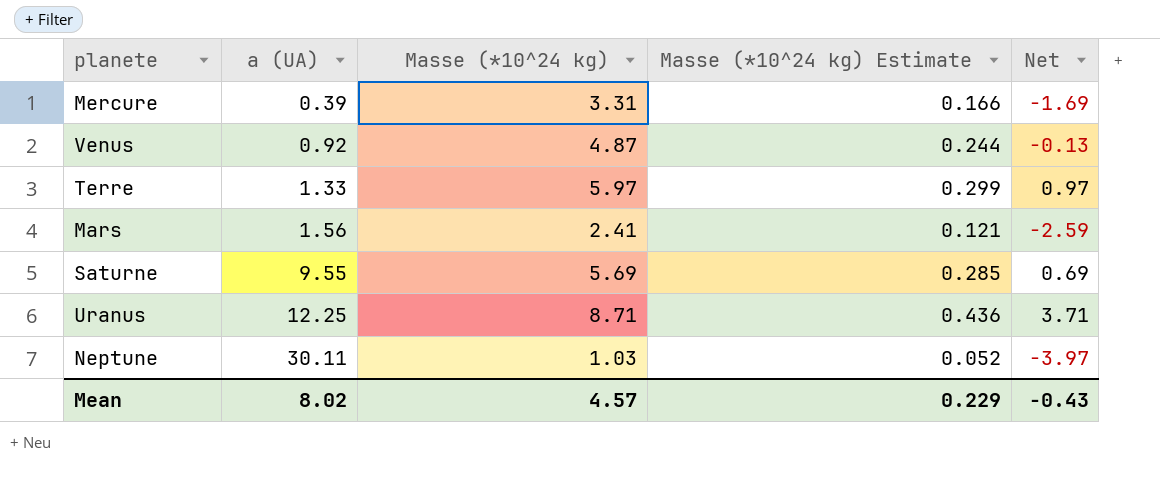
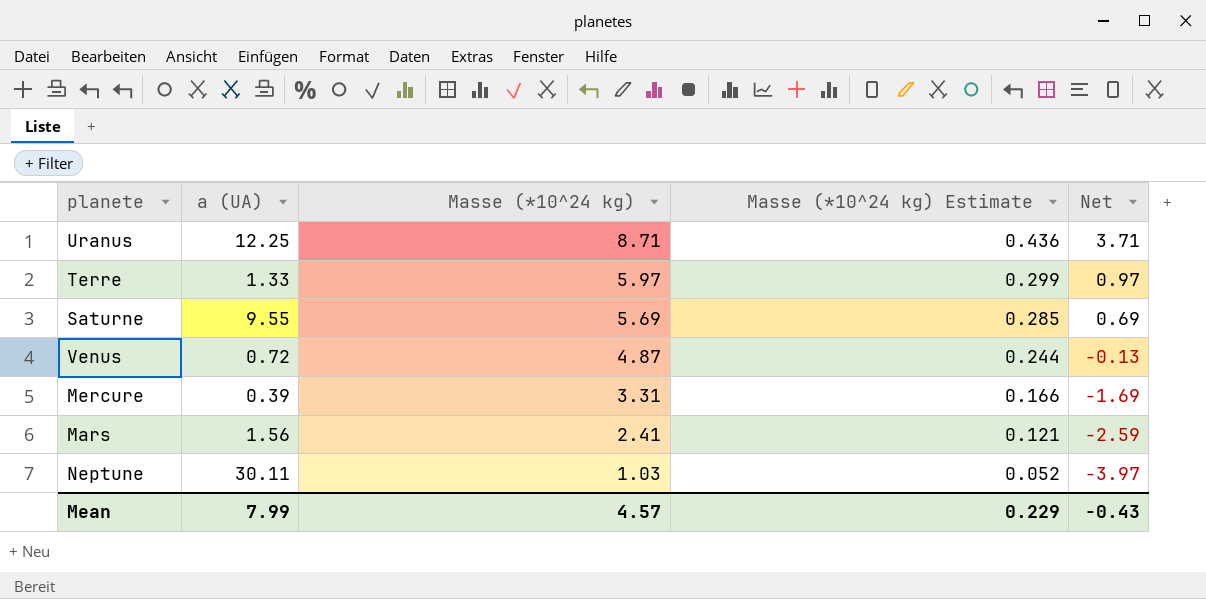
row order: a (UA) ascending -> Masse (*10^24 kg) descending
Venus | a (UA): 0.92 -> 0.72
Mean | a (UA): 8.02 -> 7.99

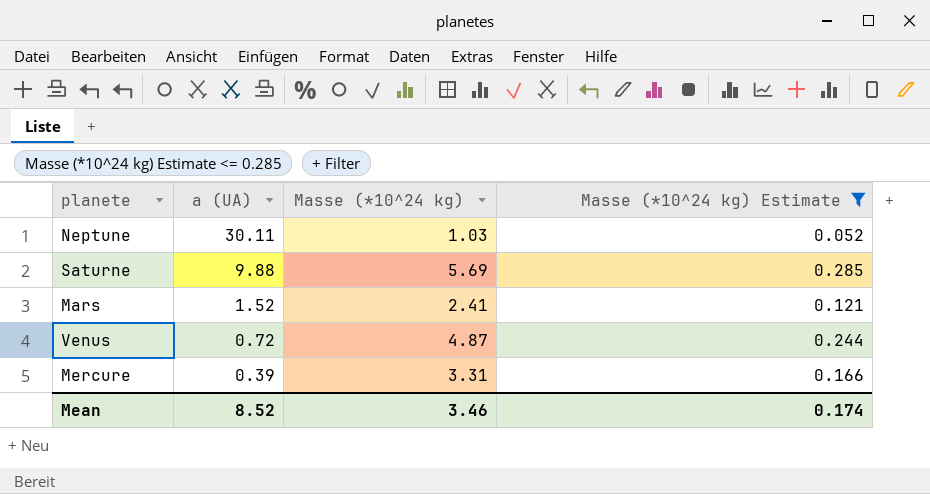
filter: none -> Masse (*10^24 kg) Estimate <= 0.285
row order: Masse (*10^24 kg) descending -> a (UA) descending
column Net | formula: [Masse (*10^24 kg)] - 5 -> none
Saturne | a (UA): 9.55 -> 9.88
Mars | a (UA): 1.56 -> 1.52
Mean | a (UA): 7.99 -> 8.52
Mean | Masse (*10^24 kg): 4.57 -> 3.46
Mean | Masse (*10^24 kg) Estimate: 0.229 -> 0.174

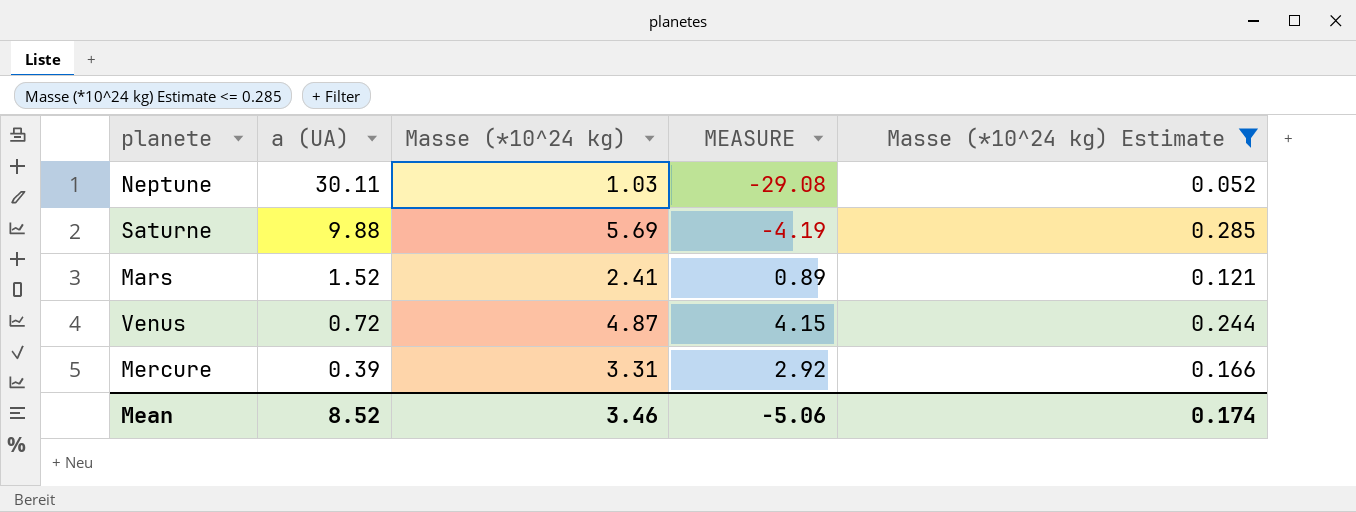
column MEASURE | formula: none -> [Masse (*10^24 kg)] - [a (UA)]

